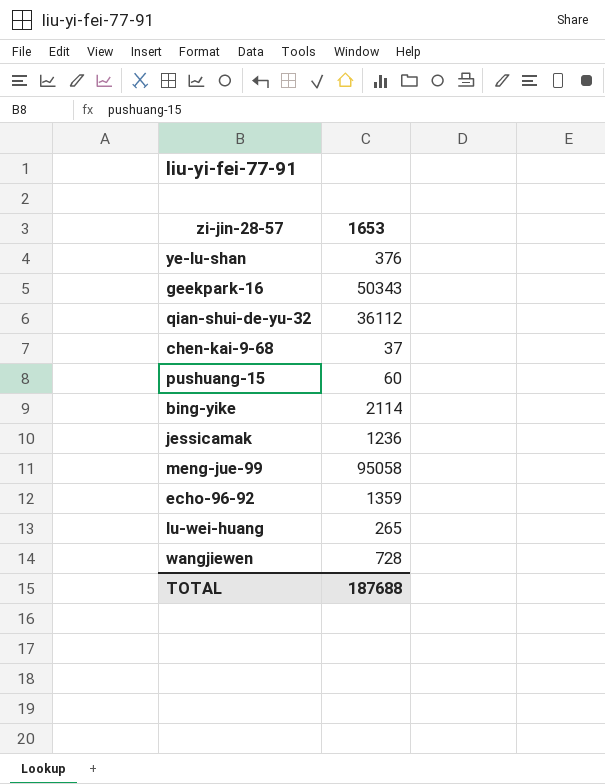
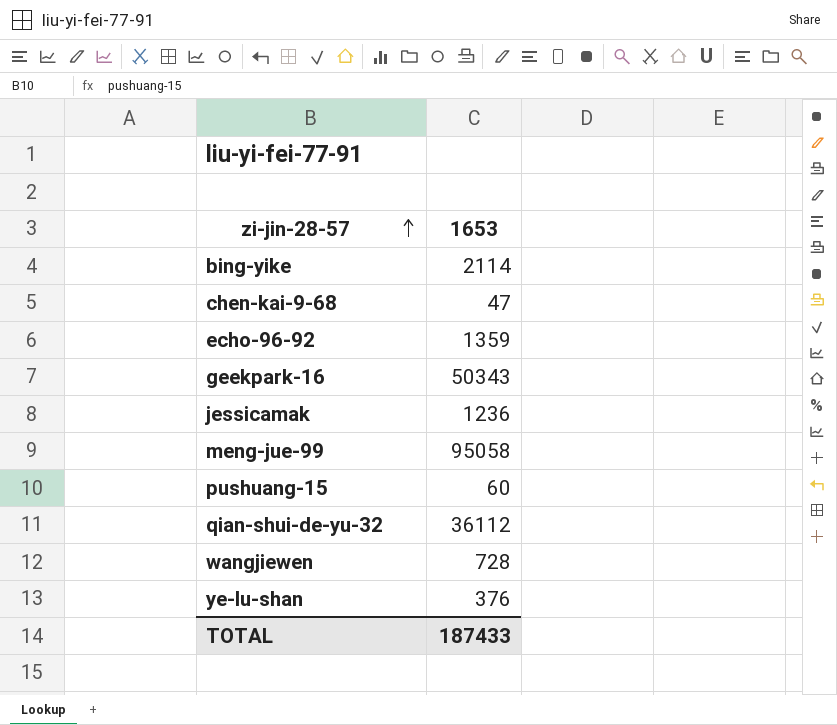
row order: none -> zi-jin-28-57 ascending
row lu-wei-huang: 265 -> none
chen-kai-9-68 | 1653: 37 -> 47
TOTAL | 1653: 187688 -> 187433

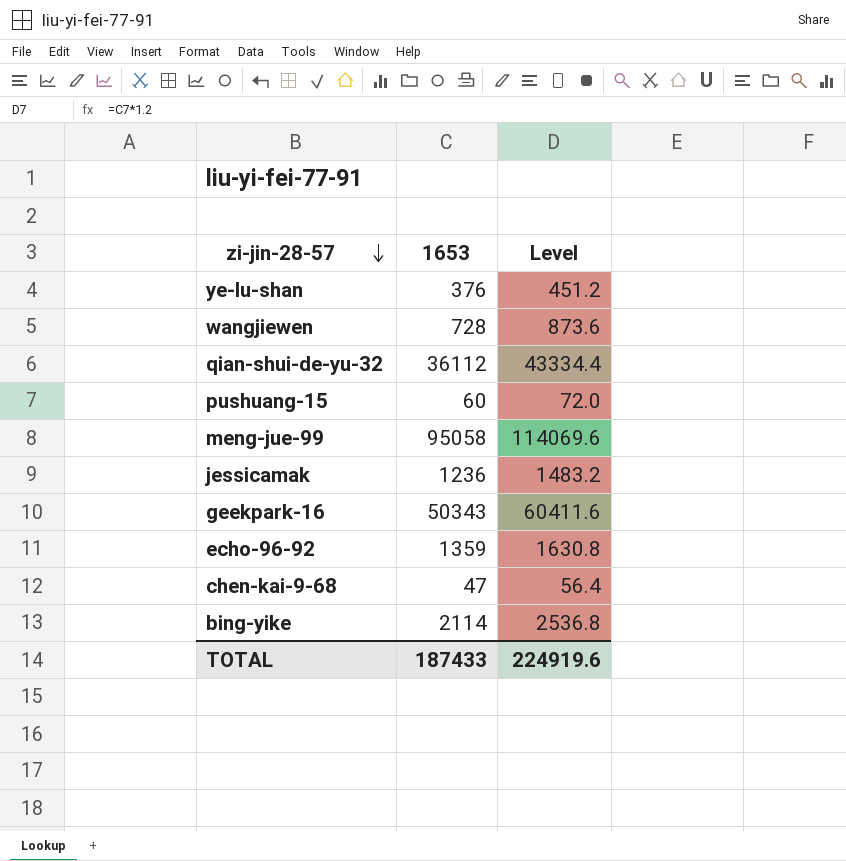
row order: zi-jin-28-57 ascending -> zi-jin-28-57 descending
column Level | formula: none -> [1653] * 1.2

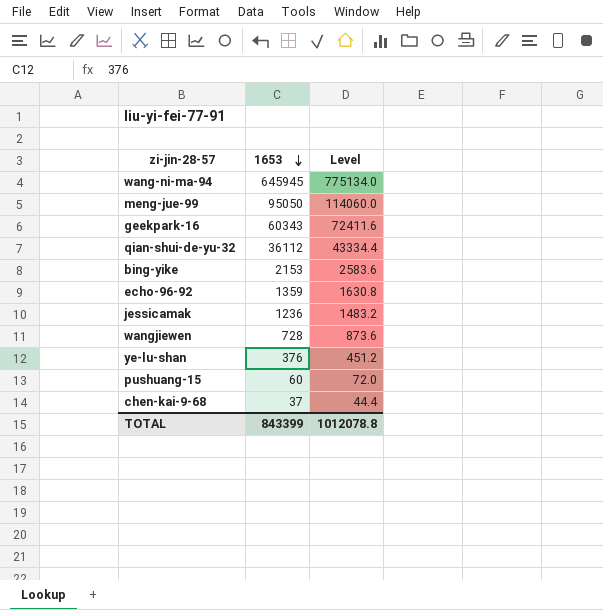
row order: zi-jin-28-57 descending -> 1653 descending
row wang-ni-ma-94: none -> 645945 | 775134.0
meng-jue-99 | 1653: 95058 -> 95050
meng-jue-99 | Level: 114069.6 -> 114060.0
geekpark-16 | 1653: 50343 -> 60343
geekpark-16 | Level: 60411.6 -> 72411.6
bing-yike | 1653: 2114 -> 2153
bing-yike | Level: 2536.8 -> 2583.6
chen-kai-9-68 | 1653: 47 -> 37
chen-kai-9-68 | Level: 56.4 -> 44.4
TOTAL | 1653: 187433 -> 843399
TOTAL | Level: 224919.6 -> 1012078.8

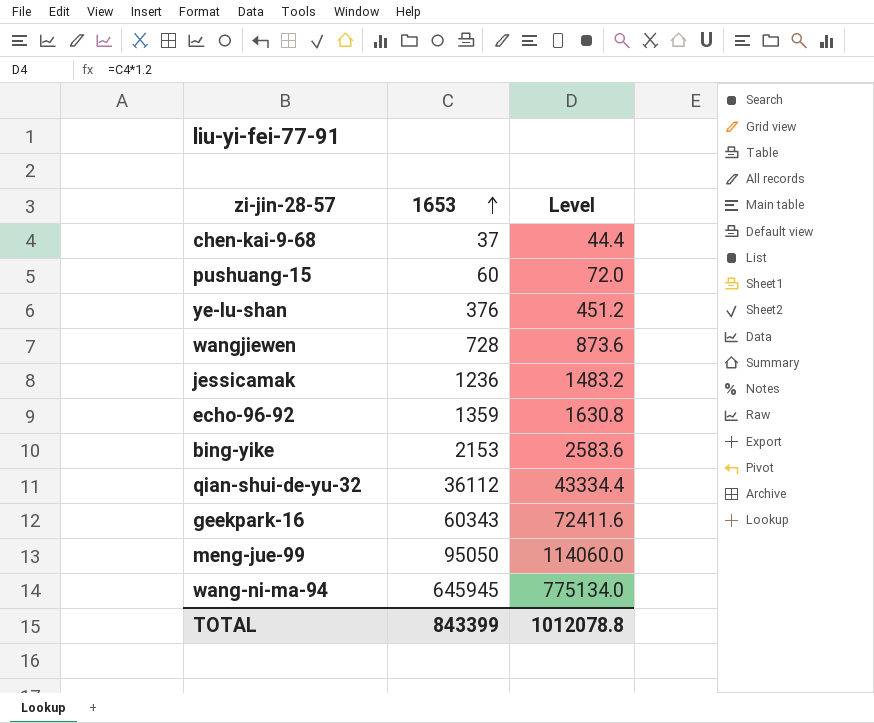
row order: 1653 descending -> 1653 ascending

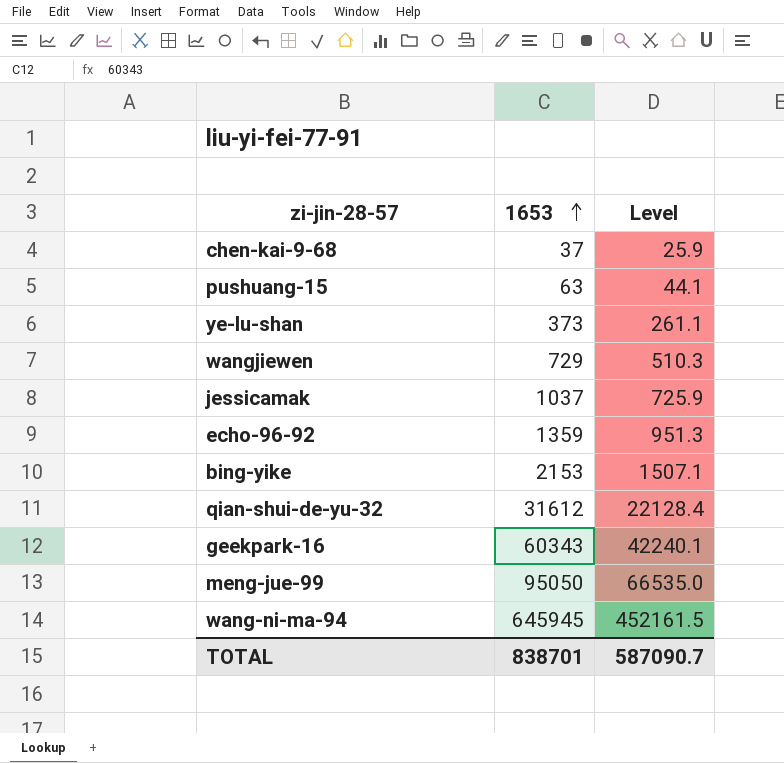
column Level | formula: [1653] * 1.2 -> [1653] * 0.7
pushuang-15 | 1653: 60 -> 63
ye-lu-shan | 1653: 376 -> 373
wangjiewen | 1653: 728 -> 729
jessicamak | 1653: 1236 -> 1037
qian-shui-de-yu-32 | 1653: 36112 -> 31612
TOTAL | 1653: 843399 -> 838701
TOTAL | Level: 1012078.8 -> 587090.7

